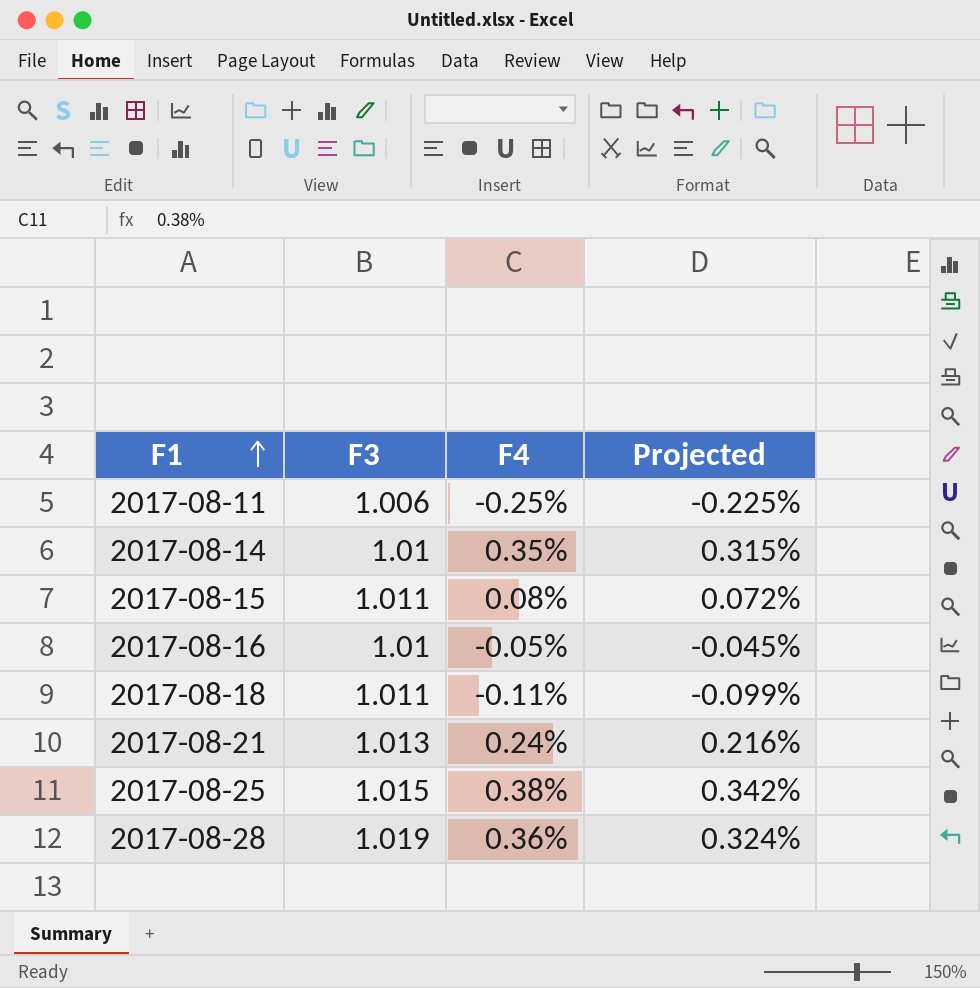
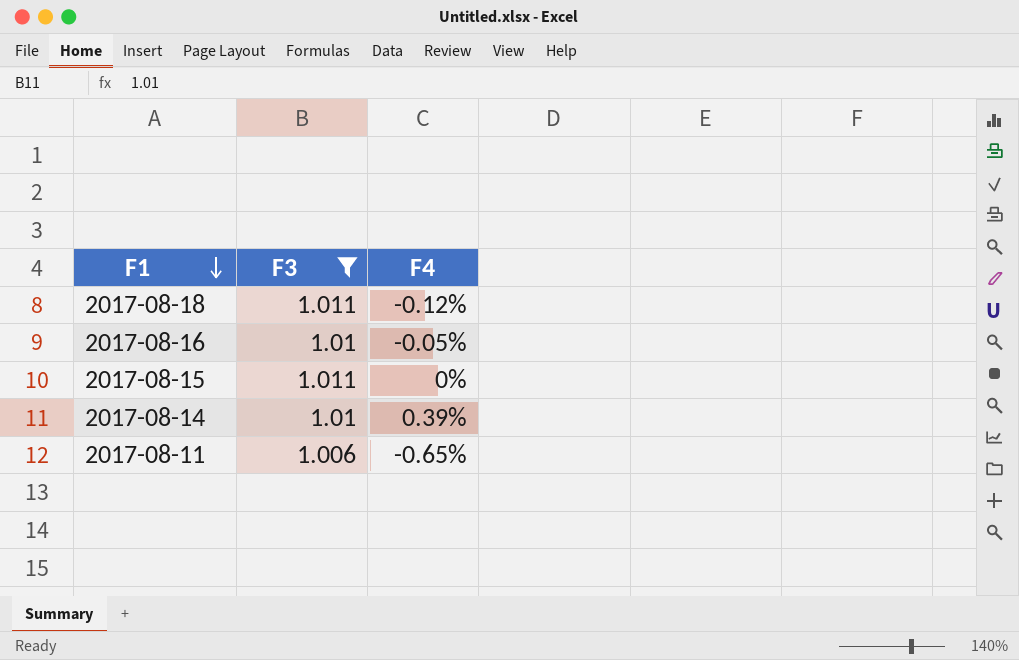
filter: none -> F3 <= 1.011
row order: F1 ascending -> F1 descending
column Projected | formula: [F4] * 0.9 -> none
2017-08-18 | F4: -0.11% -> -0.12%
2017-08-15 | F4: 0.08% -> 0%
2017-08-14 | F4: 0.35% -> 0.39%
2017-08-11 | F4: -0.25% -> -0.65%

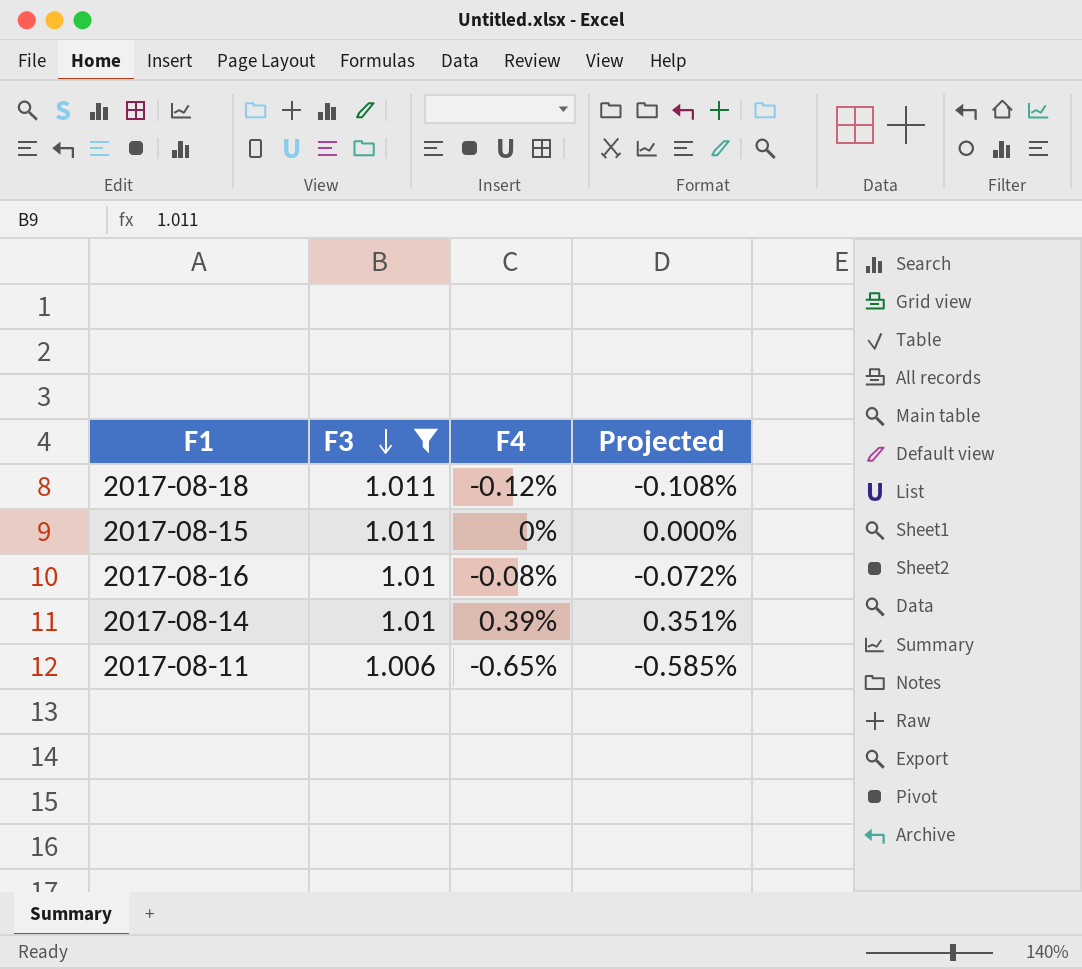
row order: F1 descending -> F3 descending
column Projected | formula: none -> [F4] * 0.9
2017-08-16 | F4: -0.05% -> -0.08%

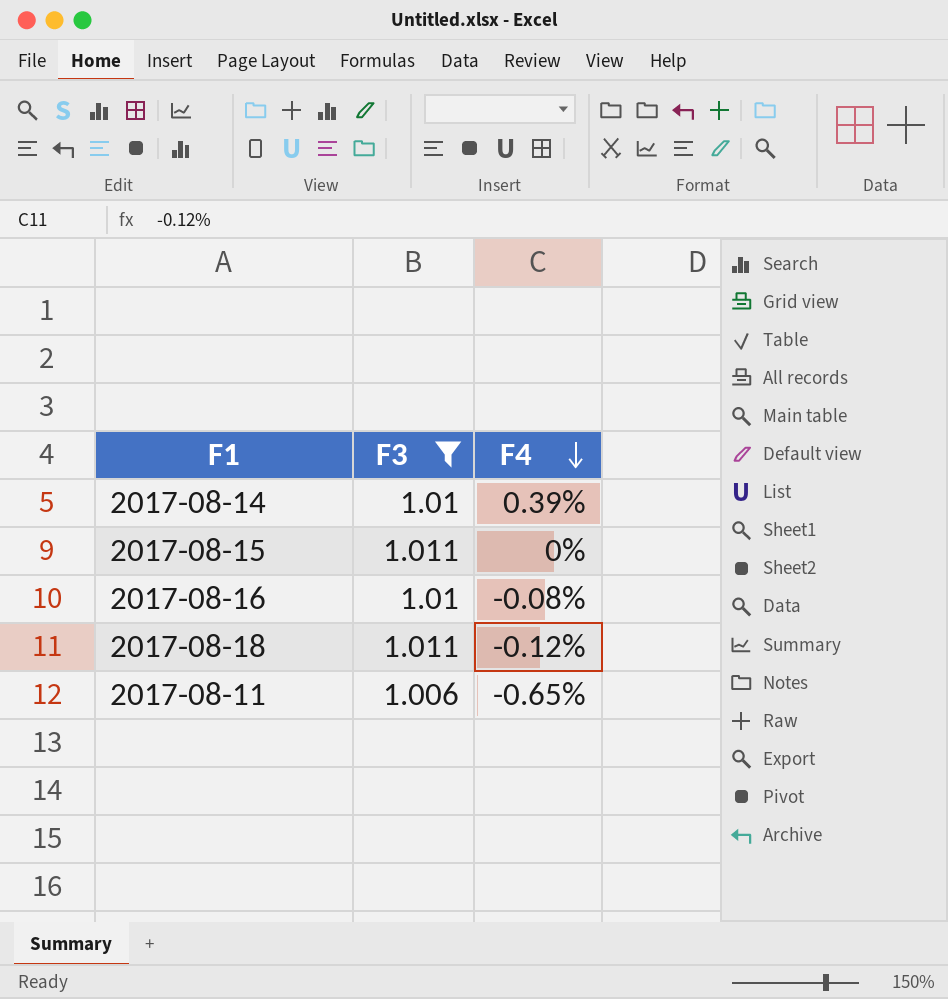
row order: F3 descending -> F4 descending
column Projected | formula: [F4] * 0.9 -> none

